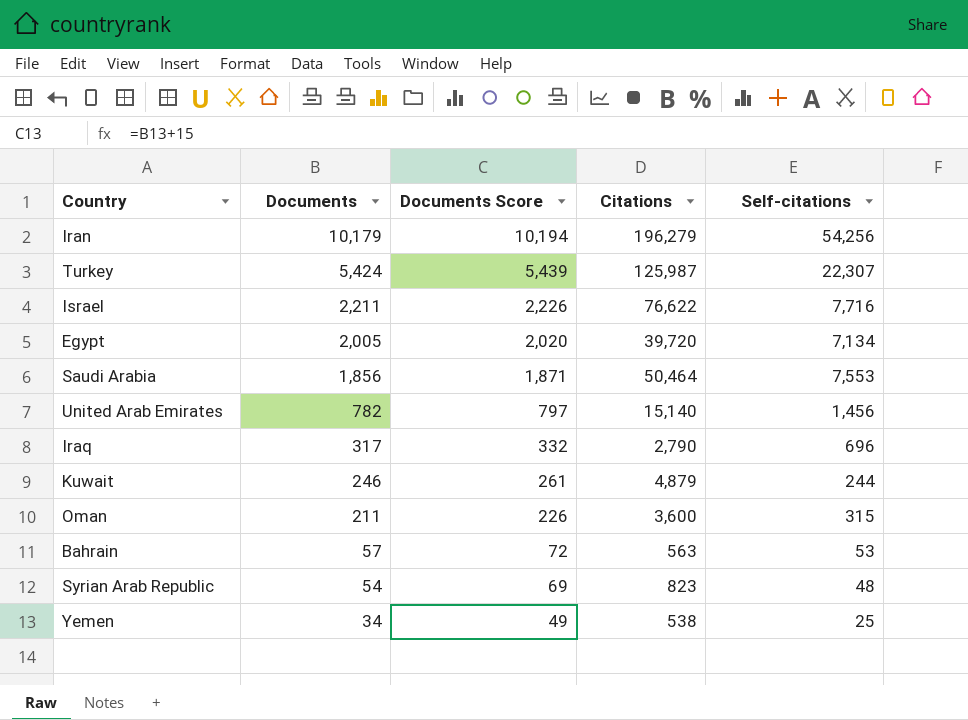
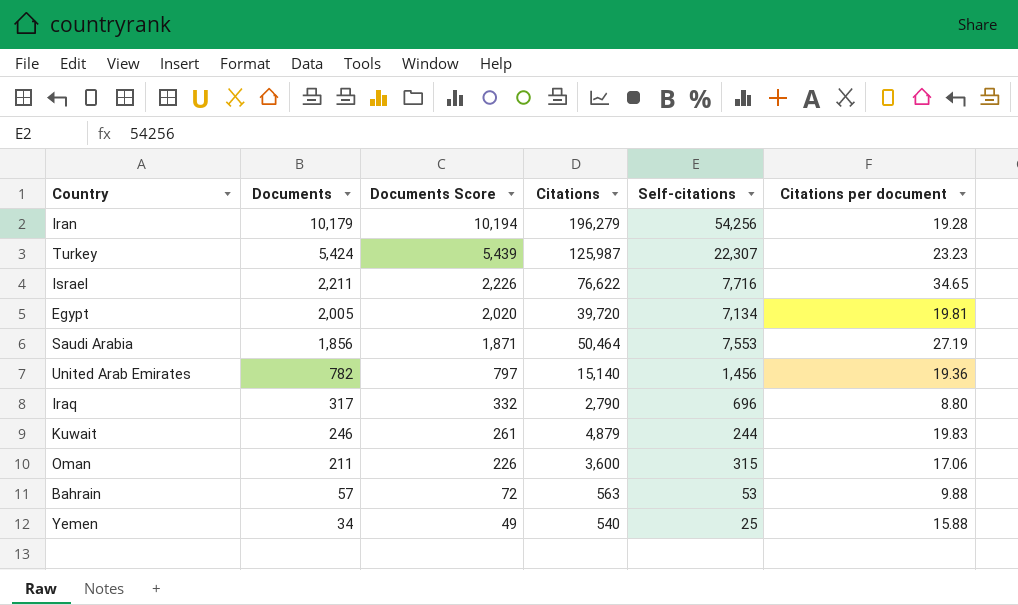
column Citations per document | formula: none -> [Citations] / [Documents]
row Syrian Arab Republic: 54 | 69 | 823 | 48 -> none
Yemen | Citations: 538 -> 540

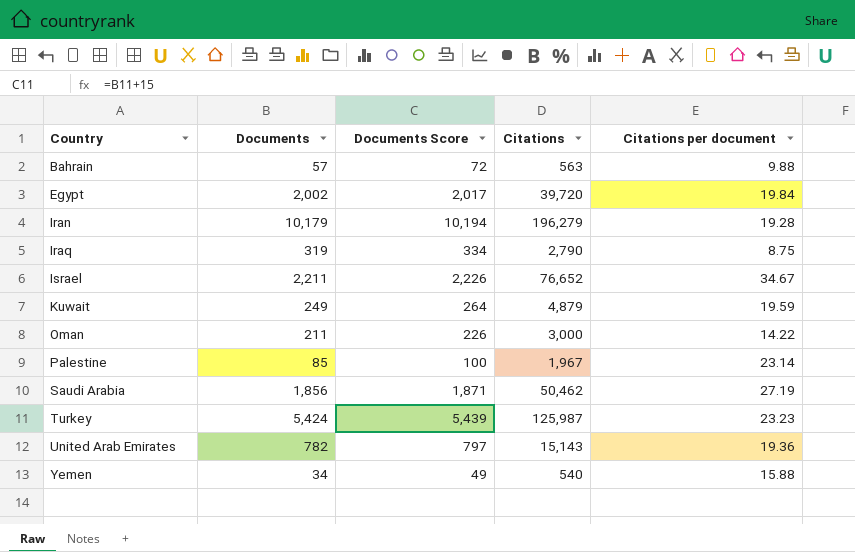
row order: Documents descending -> Country ascending
column Self-citations | position: 5 -> none
Egypt | Documents: 2,005 -> 2,002
Egypt | Documents Score: 2,020 -> 2,017
Egypt | Citations per document: 19.81 -> 19.84
Iraq | Documents: 317 -> 319
Iraq | Documents Score: 332 -> 334
Iraq | Citations per document: 8.80 -> 8.75
Israel | Citations: 76,622 -> 76,652
Israel | Citations per document: 34.65 -> 34.67
Kuwait | Documents: 246 -> 249
Kuwait | Documents Score: 261 -> 264
Kuwait | Citations per document: 19.83 -> 19.59
Oman | Citations: 3,600 -> 3,000
Oman | Citations per document: 17.06 -> 14.22
row Palestine: none -> 85 | 100 | 1,967 | 23.14
Saudi Arabia | Citations: 50,464 -> 50,462
United Arab Emirates | Citations: 15,140 -> 15,143

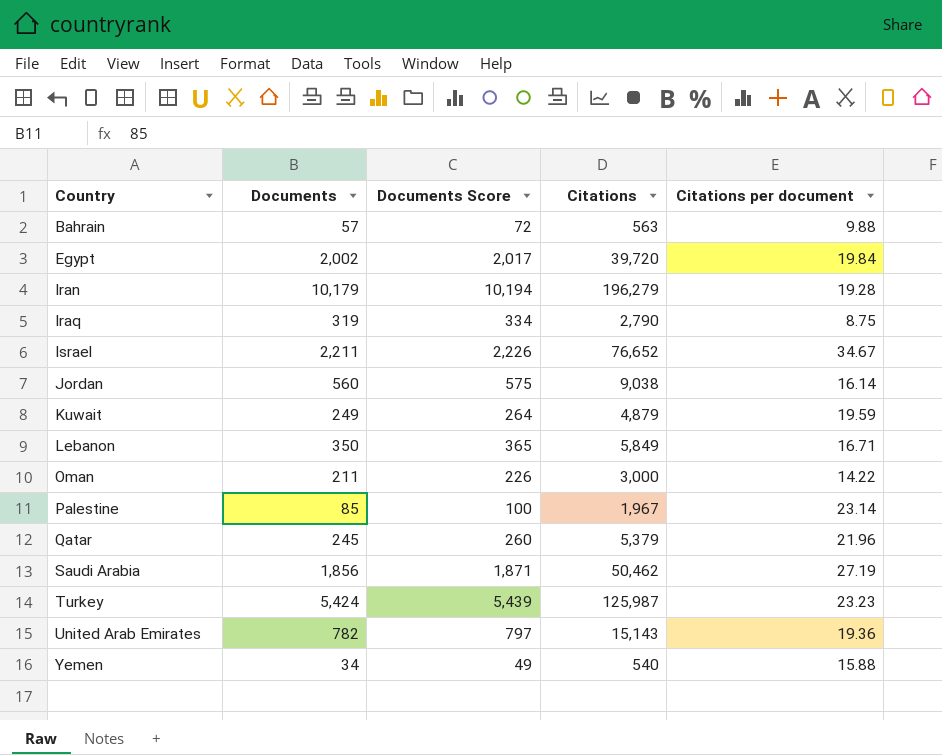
row Jordan: none -> 560 | 575 | 9,038 | 16.14
row Lebanon: none -> 350 | 365 | 5,849 | 16.71
row Qatar: none -> 245 | 260 | 5,379 | 21.96

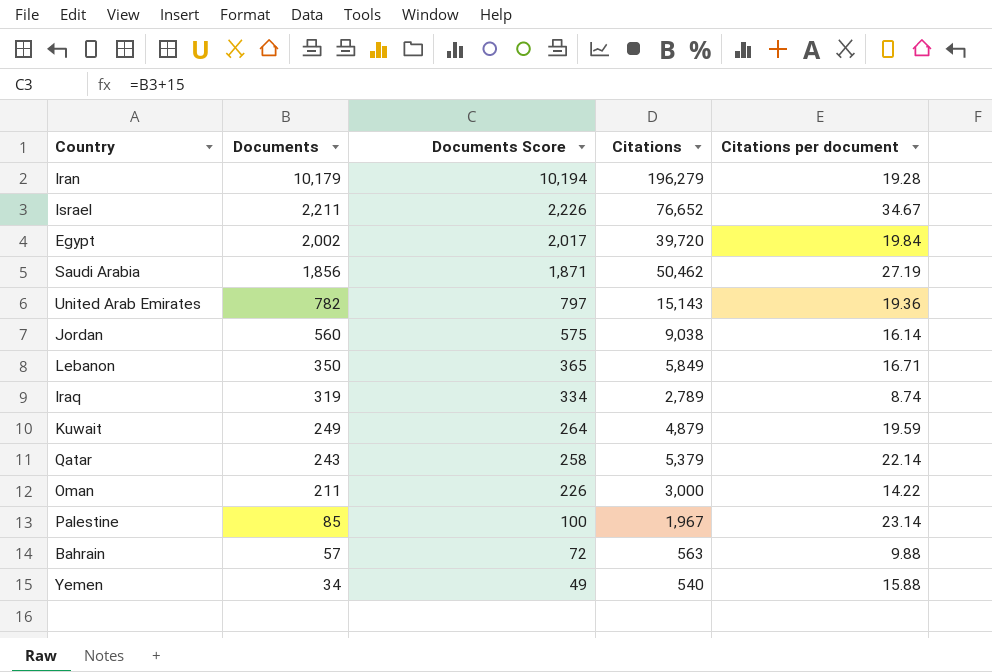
row order: Country ascending -> Documents descending
row Turkey: 5,424 | 5,439 | 125,987 | 23.23 -> none
Iraq | Citations: 2,790 -> 2,789
Iraq | Citations per document: 8.75 -> 8.74
Qatar | Documents: 245 -> 243
Qatar | Documents Score: 260 -> 258
Qatar | Citations per document: 21.96 -> 22.14

